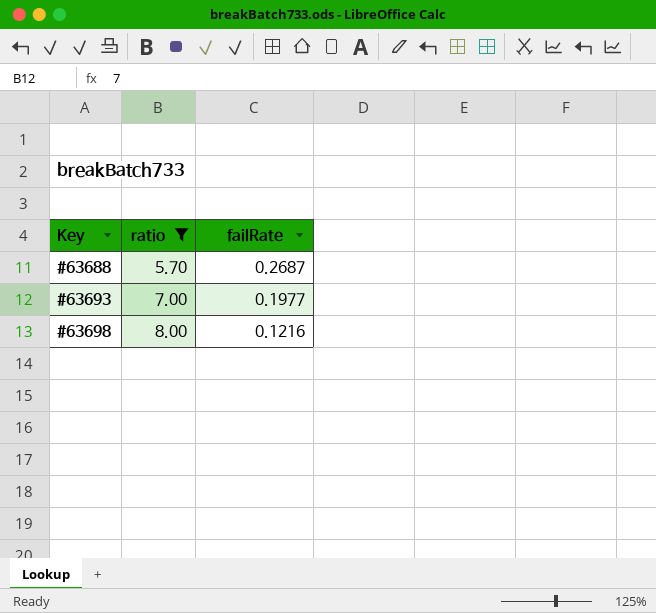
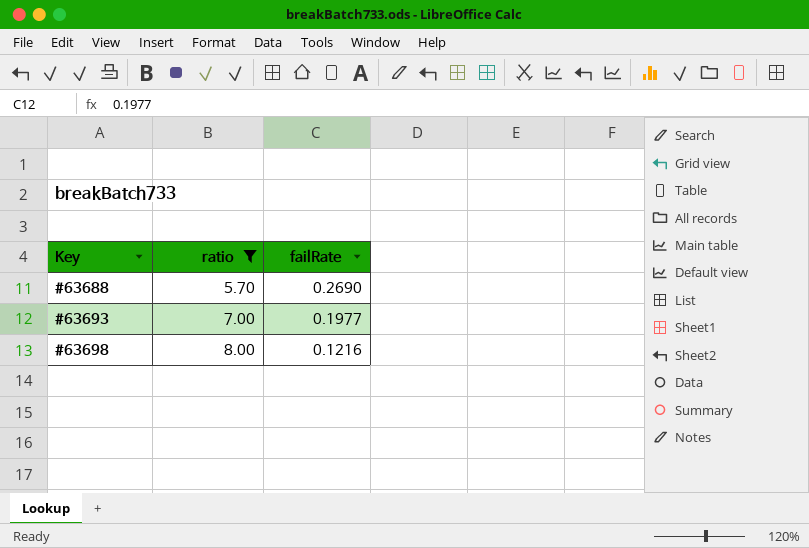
#63688 | failRate: 0.2687 -> 0.2690

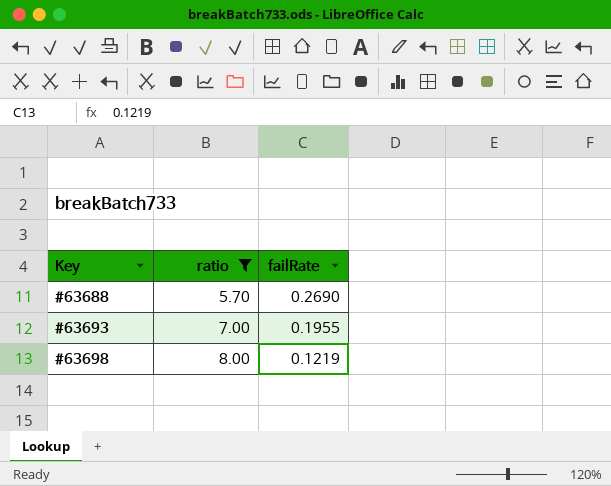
#63693 | failRate: 0.1977 -> 0.1955
#63698 | failRate: 0.1216 -> 0.1219

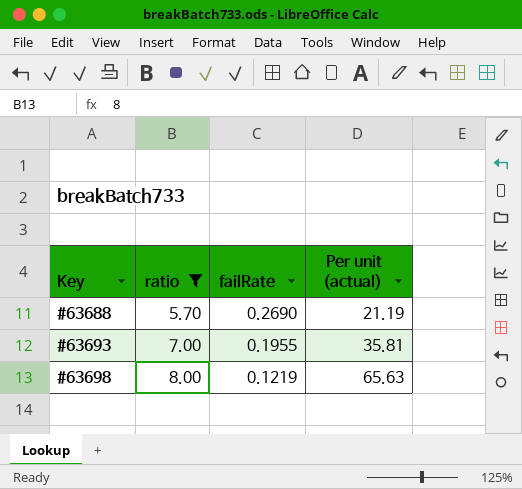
column Per unit (actual) | formula: none -> [ratio] / [failRate]

